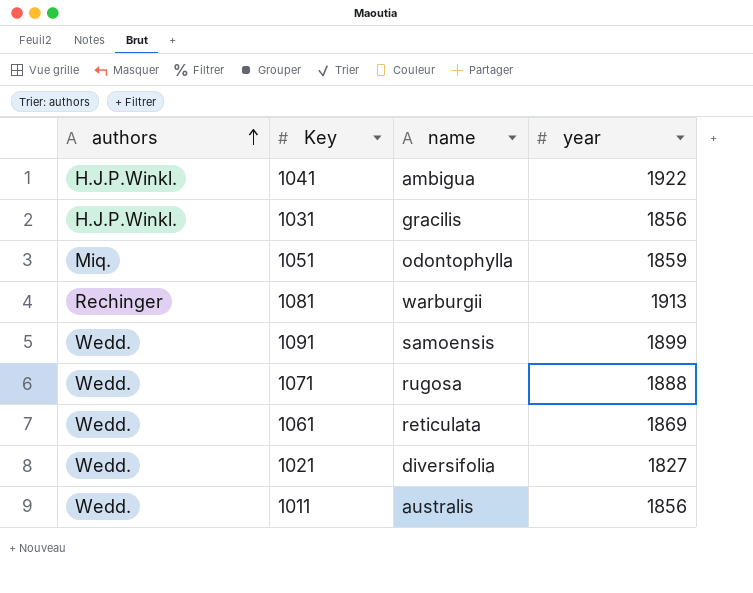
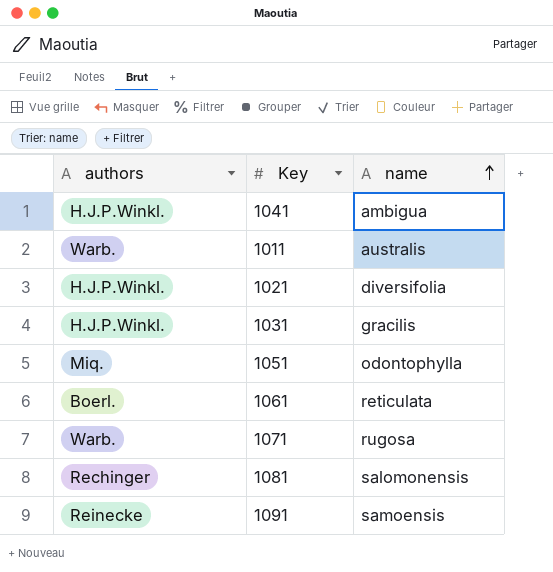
row order: authors ascending -> name ascending
column year | position: 4 -> none
1011 | authors: Wedd. -> Warb.
1021 | authors: Wedd. -> H.J.P.Winkl.
1061 | authors: Wedd. -> Boerl.
1071 | authors: Wedd. -> Warb.
1081 | name: warburgii -> salomonensis
1091 | authors: Wedd. -> Reinecke

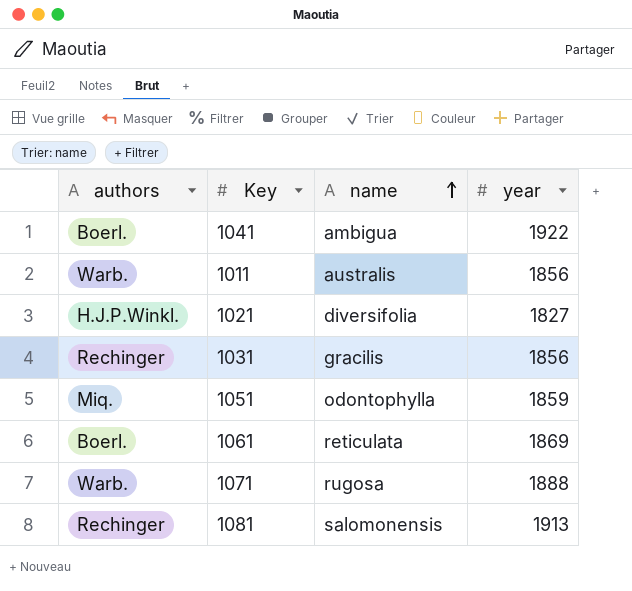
column year | position: none -> 4
row 1091: Reinecke | samoensis -> none
1041 | authors: H.J.P.Winkl. -> Boerl.
1031 | authors: H.J.P.Winkl. -> Rechinger

